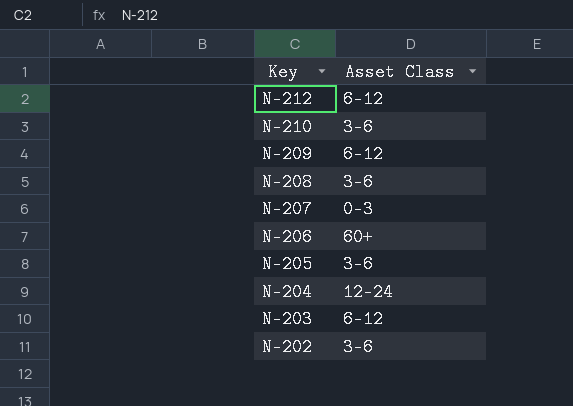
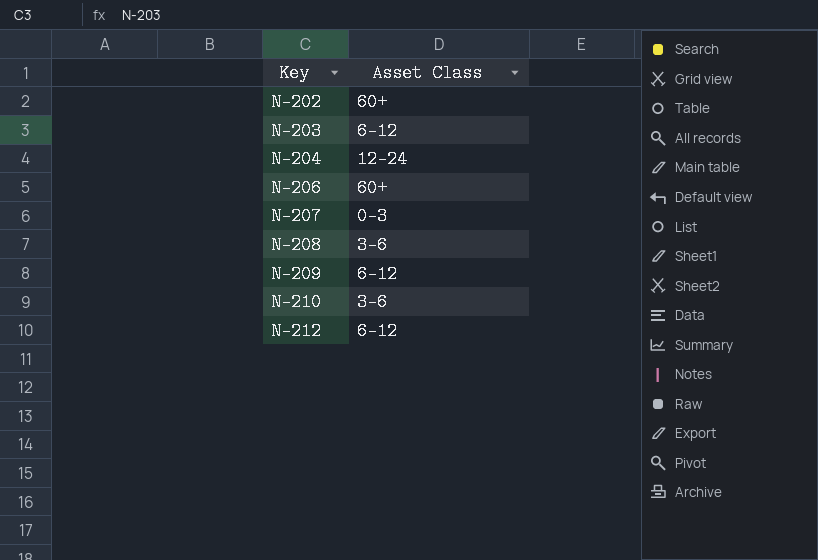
row order: Key descending -> Key ascending
row N-205: 3-6 -> none
N-202 | Asset Class: 3-6 -> 60+

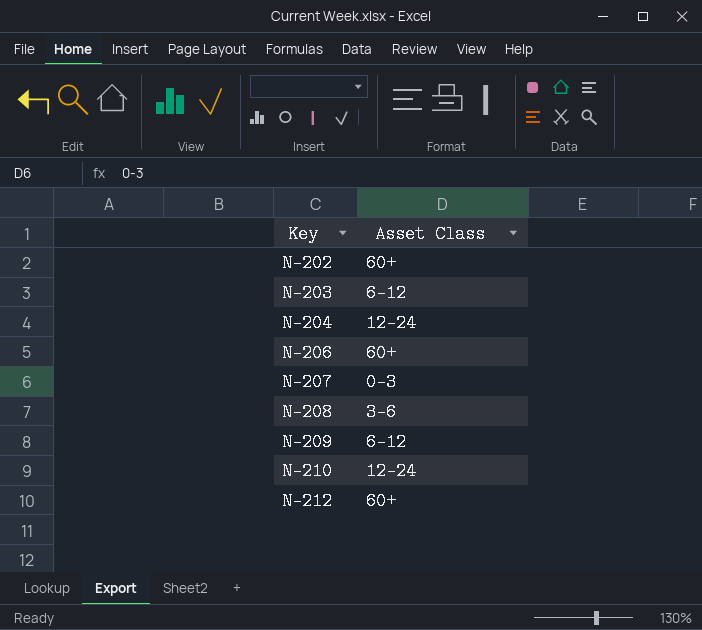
N-210 | Asset Class: 3-6 -> 12-24
N-212 | Asset Class: 6-12 -> 60+

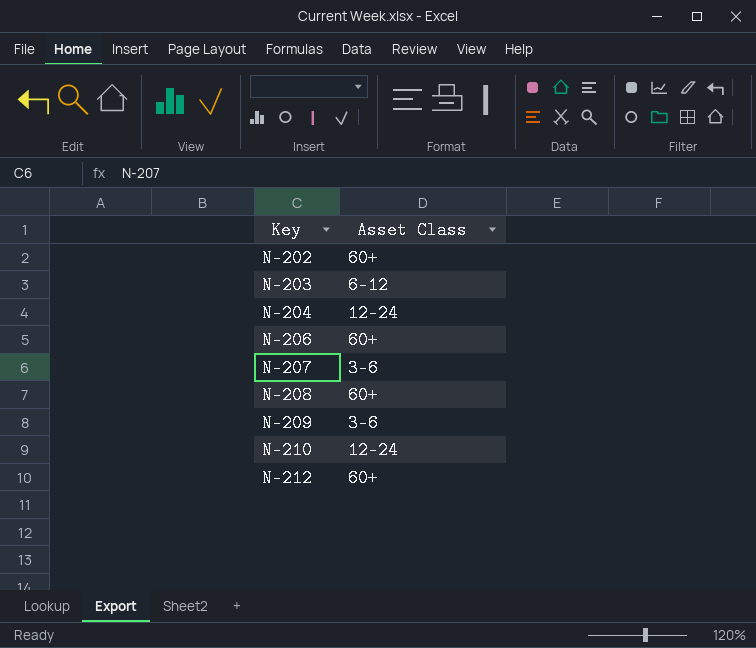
N-207 | Asset Class: 0-3 -> 3-6
N-208 | Asset Class: 3-6 -> 60+
N-209 | Asset Class: 6-12 -> 3-6

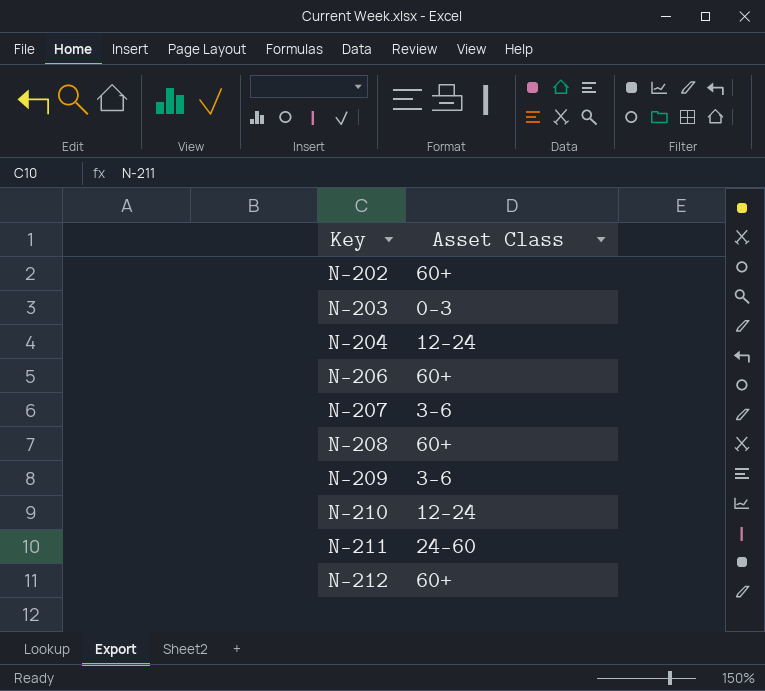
N-203 | Asset Class: 6-12 -> 0-3
row N-211: none -> 24-60

